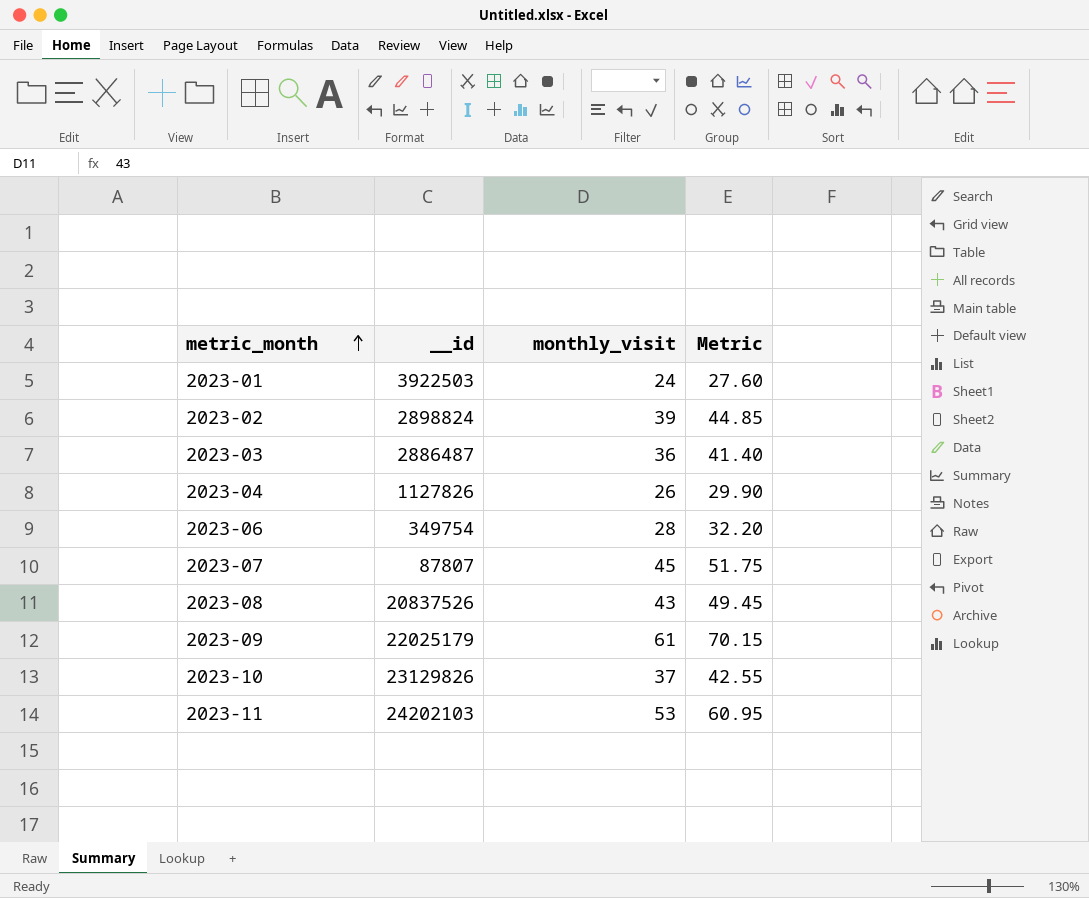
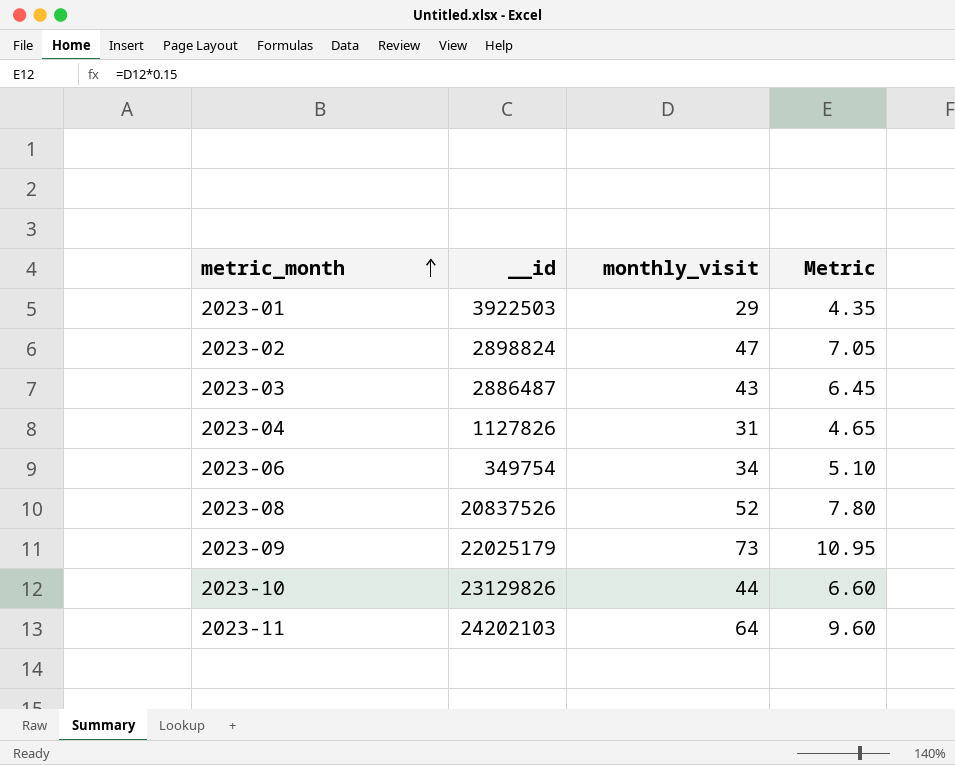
column Metric | formula: [monthly_visit] * 1.15 -> [monthly_visit] * 0.15
row 2023-07: 87807 | 45 | 51.75 -> none
2023-01 | monthly_visit: 24 -> 29
2023-02 | monthly_visit: 39 -> 47
2023-03 | monthly_visit: 36 -> 43
2023-04 | monthly_visit: 26 -> 31
2023-06 | monthly_visit: 28 -> 34
2023-08 | monthly_visit: 43 -> 52
2023-09 | monthly_visit: 61 -> 73
2023-10 | monthly_visit: 37 -> 44
2023-11 | monthly_visit: 53 -> 64

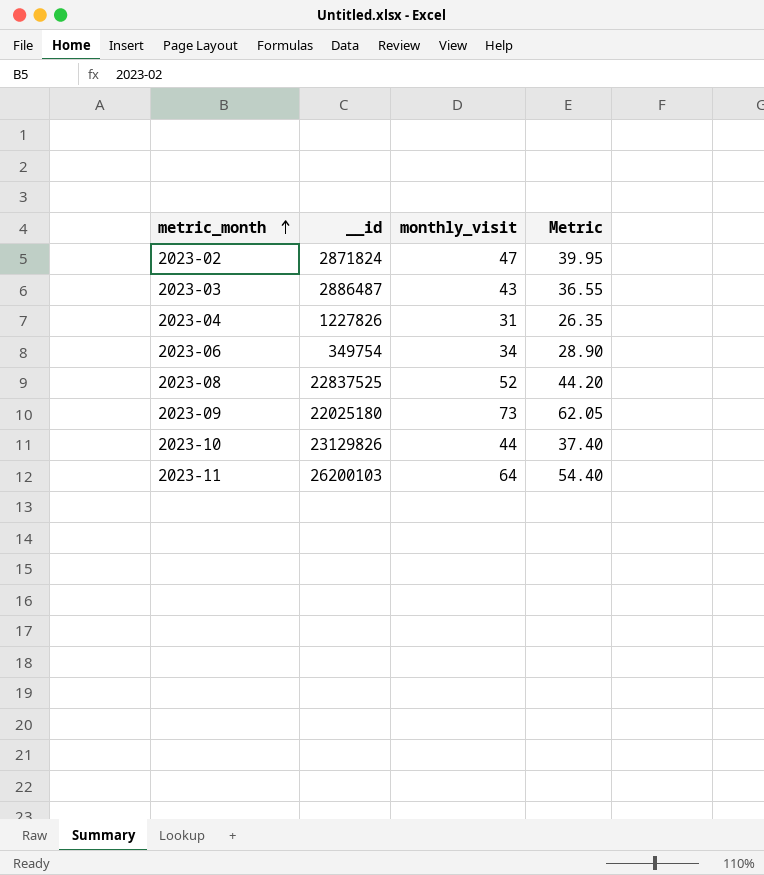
column Metric | formula: [monthly_visit] * 0.15 -> [monthly_visit] * 0.85
row 2023-01: 3922503 | 29 | 4.35 -> none
2023-02 | __id: 2898824 -> 2871824
2023-04 | __id: 1127826 -> 1227826
2023-08 | __id: 20837526 -> 22837525
2023-09 | __id: 22025179 -> 22025180
2023-11 | __id: 24202103 -> 26200103

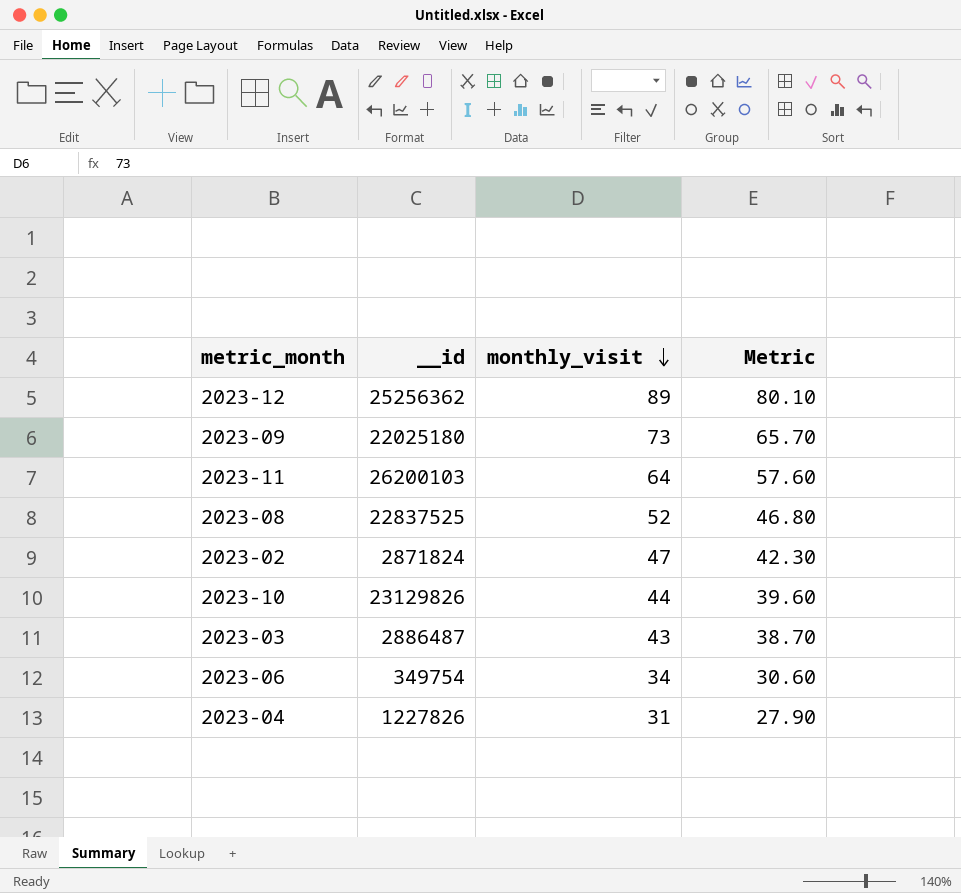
row order: metric_month ascending -> monthly_visit descending
column Metric | formula: [monthly_visit] * 0.85 -> [monthly_visit] * 0.9
row 2023-12: none -> 25256362 | 89 | 80.10

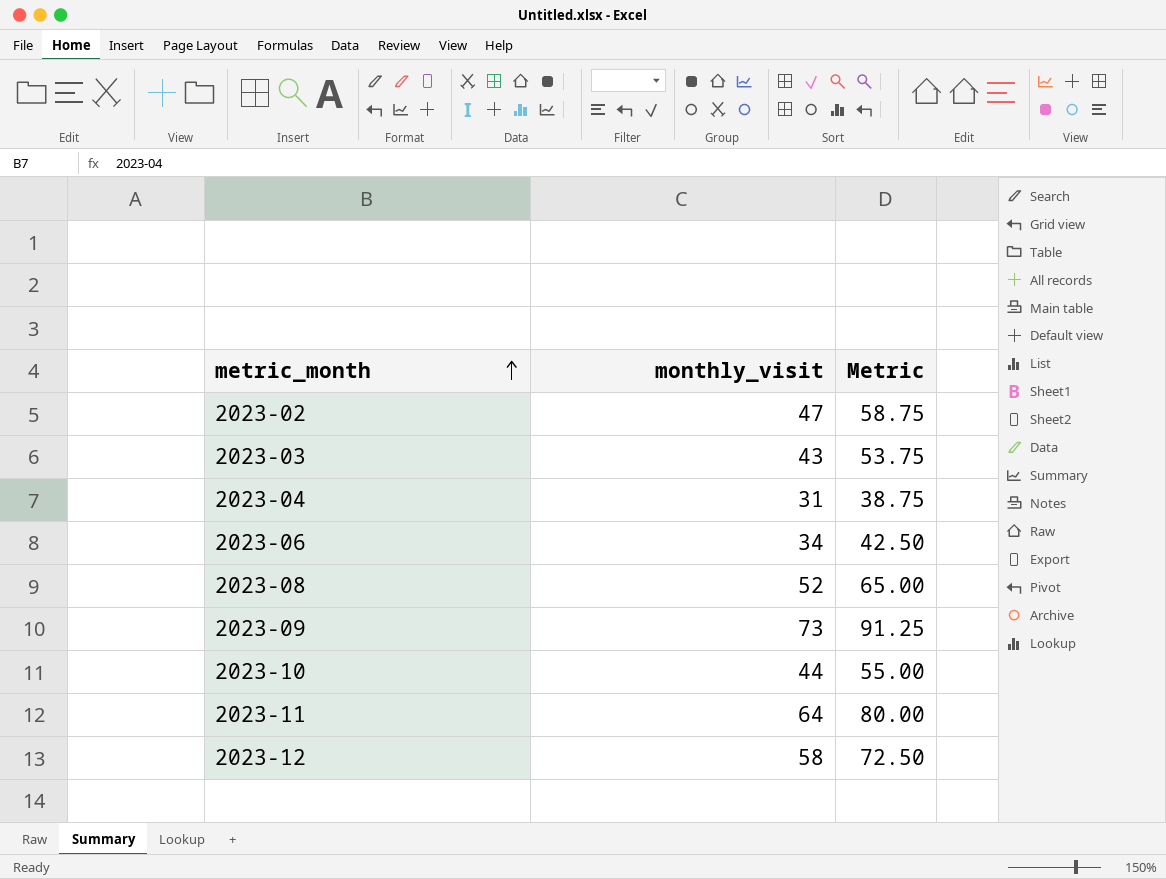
row order: monthly_visit descending -> metric_month ascending
column __id | position: 2 -> none
column Metric | formula: [monthly_visit] * 0.9 -> [monthly_visit] * 1.25
2023-12 | monthly_visit: 89 -> 58

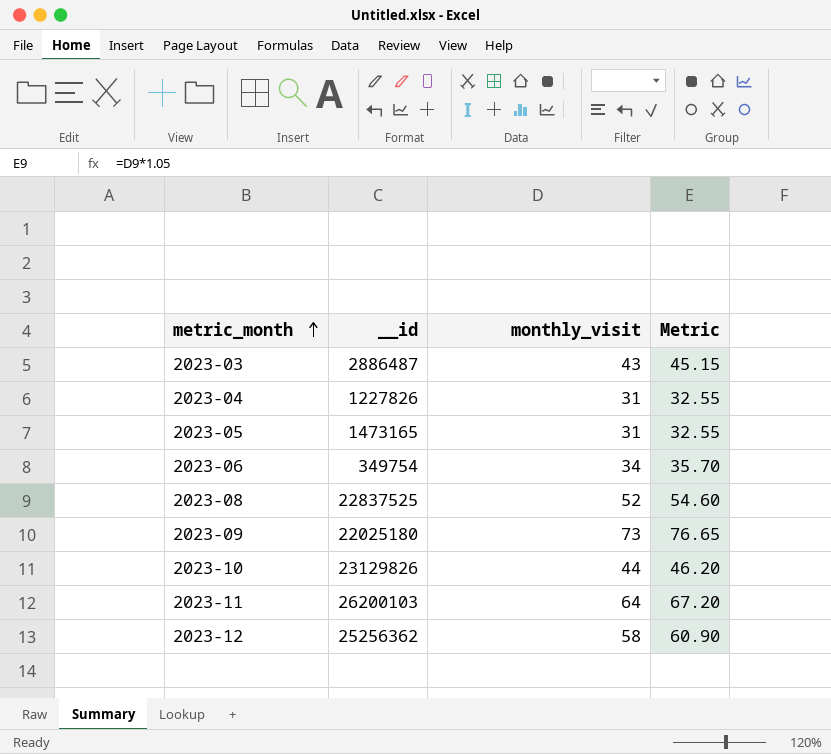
column __id | position: none -> 2
column Metric | formula: [monthly_visit] * 1.25 -> [monthly_visit] * 1.05
row 2023-02: 47 | 58.75 -> none
row 2023-05: none -> 1473165 | 31 | 32.55

